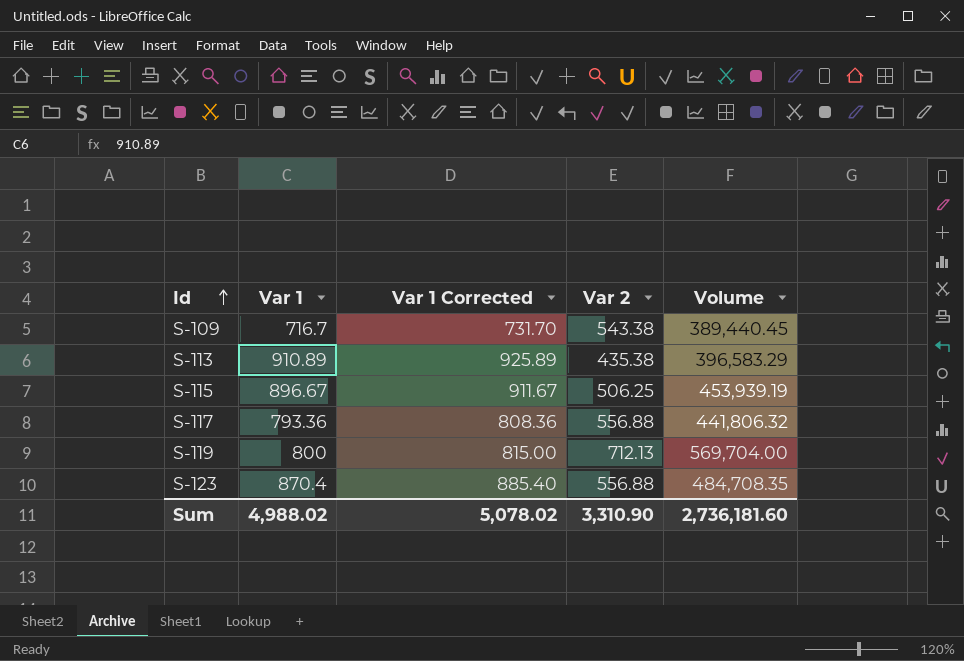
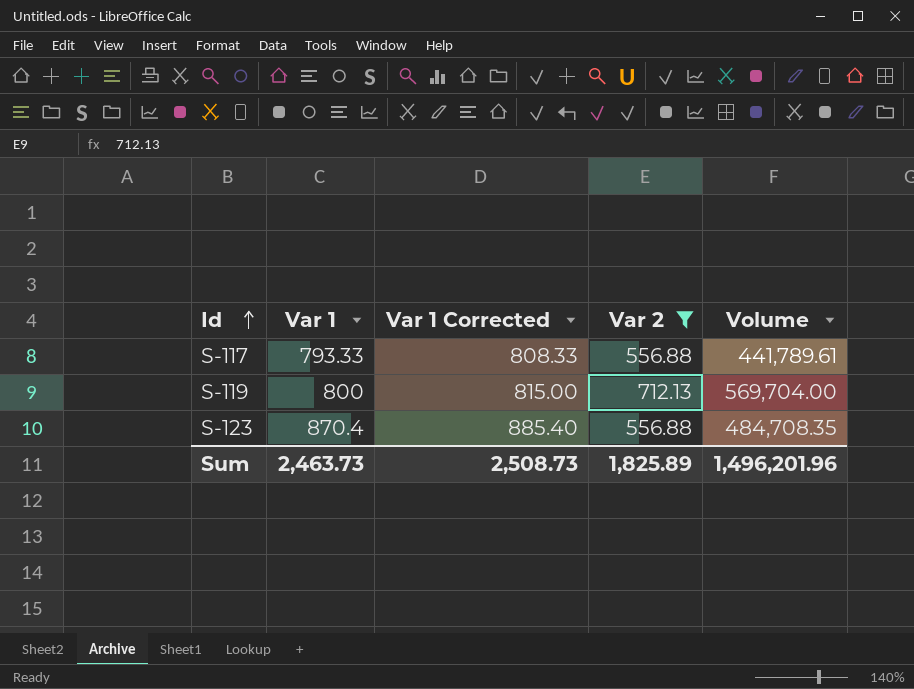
filter: none -> Var 2 >= 556.88
S-117 | Var 1: 793.36 -> 793.33
S-117 | Var 1 Corrected: 808.36 -> 808.33
S-117 | Volume: 441,806.32 -> 441,789.61
Sum | Var 1: 4,988.02 -> 2,463.73
Sum | Var 1 Corrected: 5,078.02 -> 2,508.73
Sum | Var 2: 3,310.90 -> 1,825.89
Sum | Volume: 2,736,181.60 -> 1,496,201.96

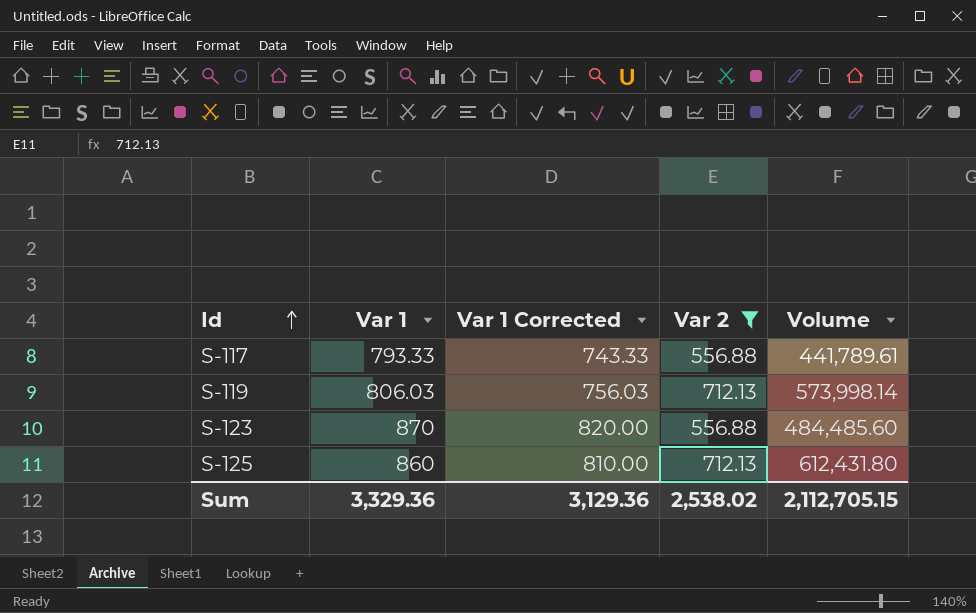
column Var 1 Corrected | formula: [Var 1] + 15 -> [Var 1] - 50
S-119 | Var 1: 800 -> 806.03
S-119 | Volume: 569,704.00 -> 573,998.14
S-123 | Var 1: 870.4 -> 870
S-123 | Volume: 484,708.35 -> 484,485.60
row S-125: none -> 860 | 810.00 | 712.13 | 612,431.80
Sum | Var 1: 2,463.73 -> 3,329.36
Sum | Var 1 Corrected: 2,508.73 -> 3,129.36
Sum | Var 2: 1,825.89 -> 2,538.02
Sum | Volume: 1,496,201.96 -> 2,112,705.15

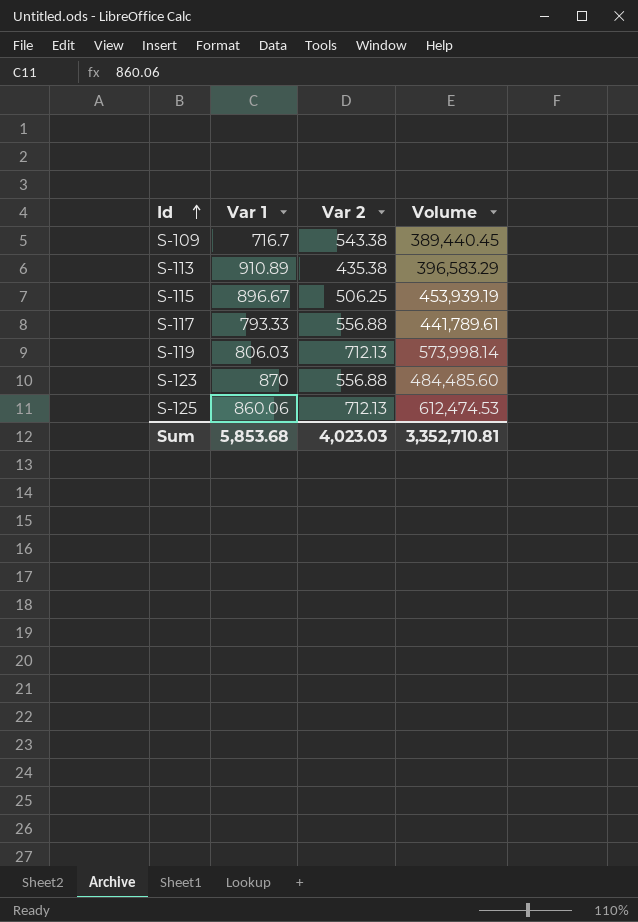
filter: Var 2 >= 556.88 -> none
column Var 1 Corrected | formula: [Var 1] - 50 -> none
S-125 | Var 1: 860 -> 860.06
S-125 | Volume: 612,431.80 -> 612,474.53
Sum | Var 1: 3,329.36 -> 5,853.68
Sum | Var 2: 2,538.02 -> 4,023.03
Sum | Volume: 2,112,705.15 -> 3,352,710.81

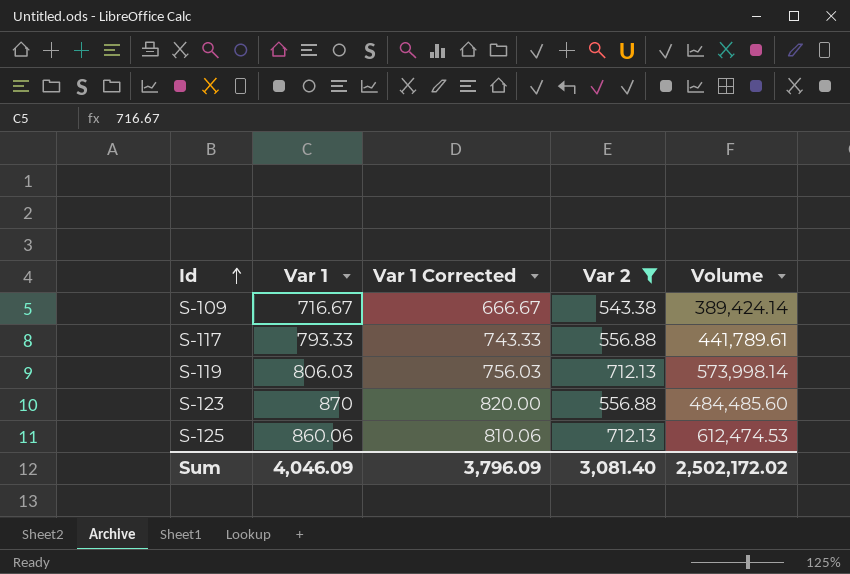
filter: none -> Var 2 >= 543.38
column Var 1 Corrected | formula: none -> [Var 1] - 50
S-109 | Var 1: 716.7 -> 716.67
S-109 | Volume: 389,440.45 -> 389,424.14
Sum | Var 1: 5,853.68 -> 4,046.09
Sum | Var 2: 4,023.03 -> 3,081.40
Sum | Volume: 3,352,710.81 -> 2,502,172.02

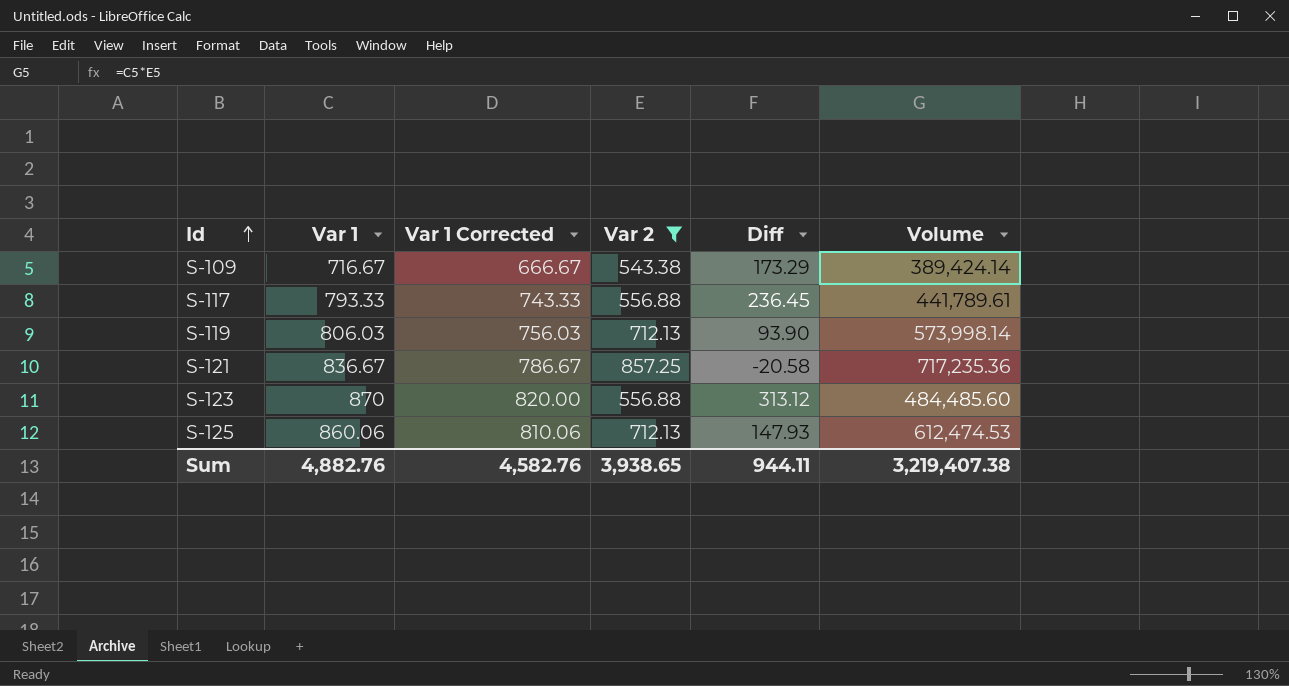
column Diff | formula: none -> [Var 1] - [Var 2]
row S-121: none -> 836.67 | 786.67 | 857.25 | -20.58 | 717,235.36
Sum | Var 1: 4,046.09 -> 4,882.76
Sum | Var 1 Corrected: 3,796.09 -> 4,582.76
Sum | Var 2: 3,081.40 -> 3,938.65
Sum | Volume: 2,502,172.02 -> 3,219,407.38

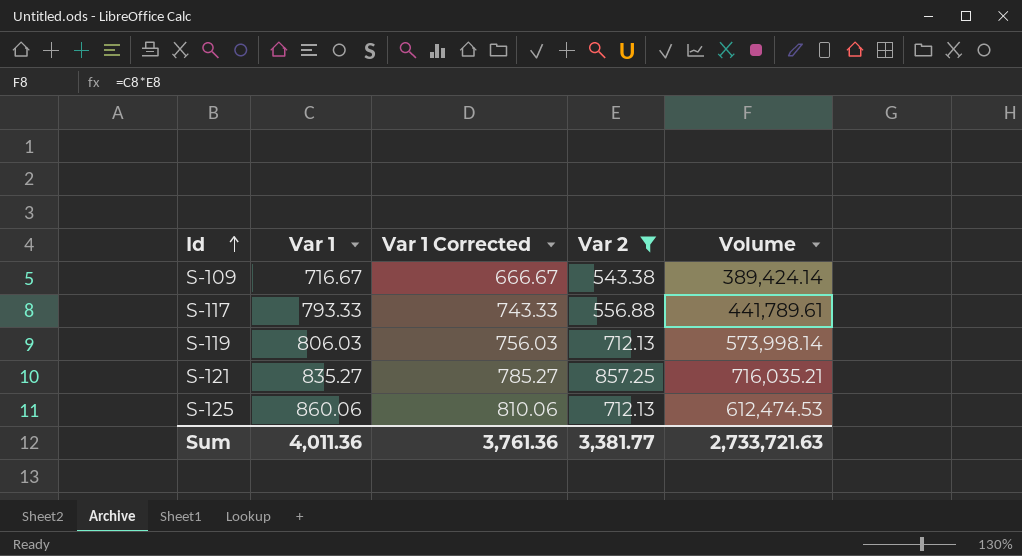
column Diff | formula: [Var 1] - [Var 2] -> none
row S-123: 870 | 820.00 | 556.88 | 313.12 | 484,485.60 -> none
S-121 | Var 1: 836.67 -> 835.27
S-121 | Var 1 Corrected: 786.67 -> 785.27
S-121 | Volume: 717,235.36 -> 716,035.21
Sum | Var 1: 4,882.76 -> 4,011.36
Sum | Var 1 Corrected: 4,582.76 -> 3,761.36
Sum | Var 2: 3,938.65 -> 3,381.77
Sum | Volume: 3,219,407.38 -> 2,733,721.63

